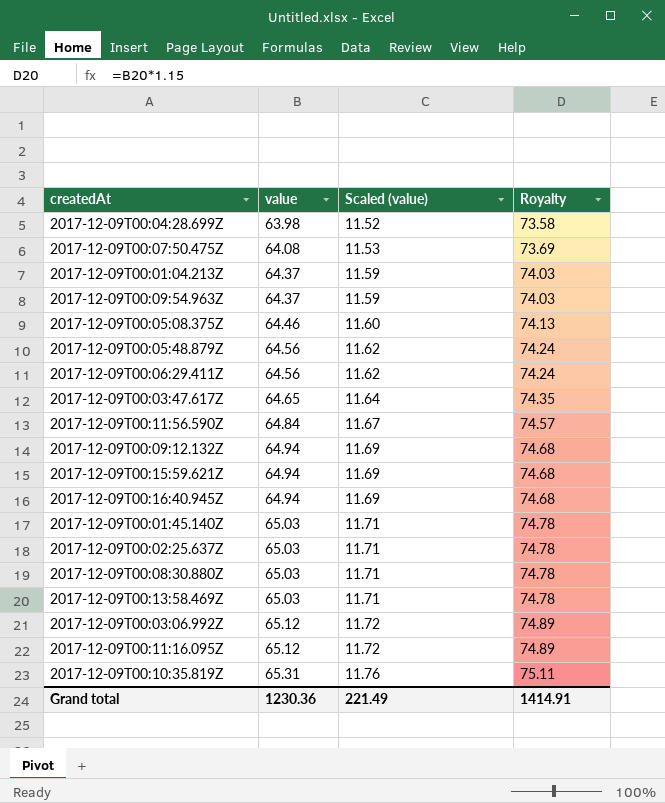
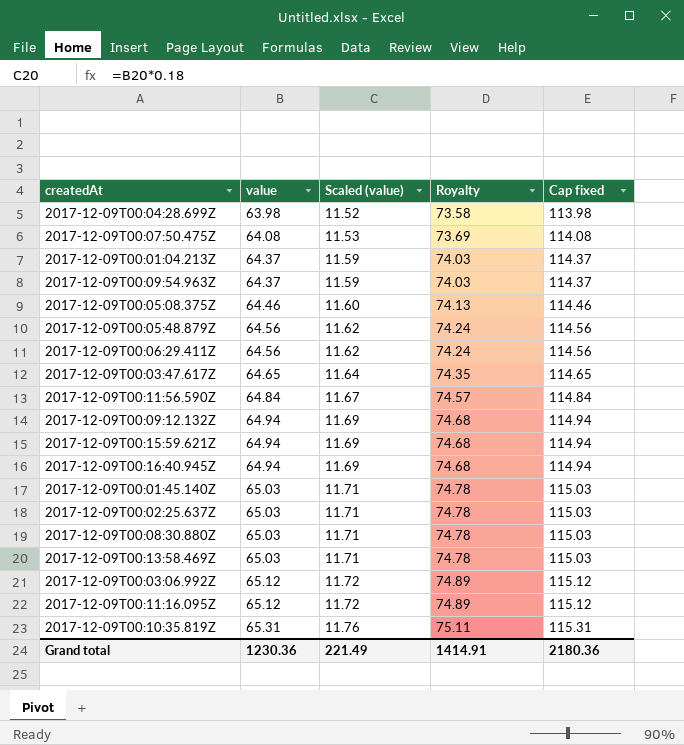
column Cap fixed | formula: none -> [value] + 50

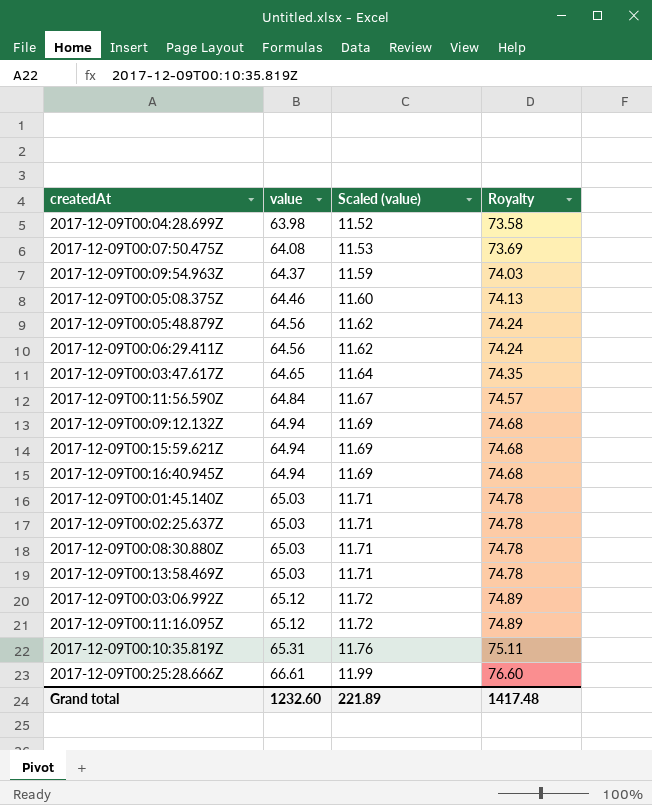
column Cap fixed | formula: [value] + 50 -> none
row 2017-12-09T00:01:04.213Z: 64.37 | 11.59 | 74.03 | 114.37 -> none
row 2017-12-09T00:25:28.666Z: none -> 66.61 | 11.99 | 76.60
Grand total | value: 1230.36 -> 1232.60
Grand total | Scaled (value): 221.49 -> 221.89
Grand total | Royalty: 1414.91 -> 1417.48

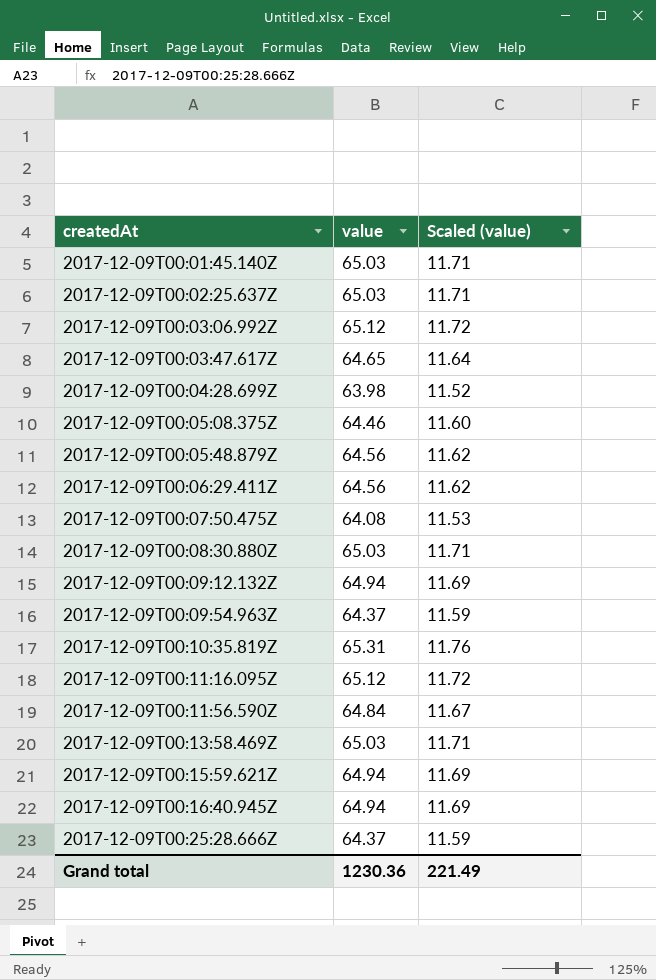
row order: value ascending -> createdAt ascending
column Royalty | formula: [value] * 1.15 -> none
2017-12-09T00:25:28.666Z | value: 66.61 -> 64.37
2017-12-09T00:25:28.666Z | Scaled (value): 11.99 -> 11.59
Grand total | value: 1232.60 -> 1230.36
Grand total | Scaled (value): 221.89 -> 221.49

